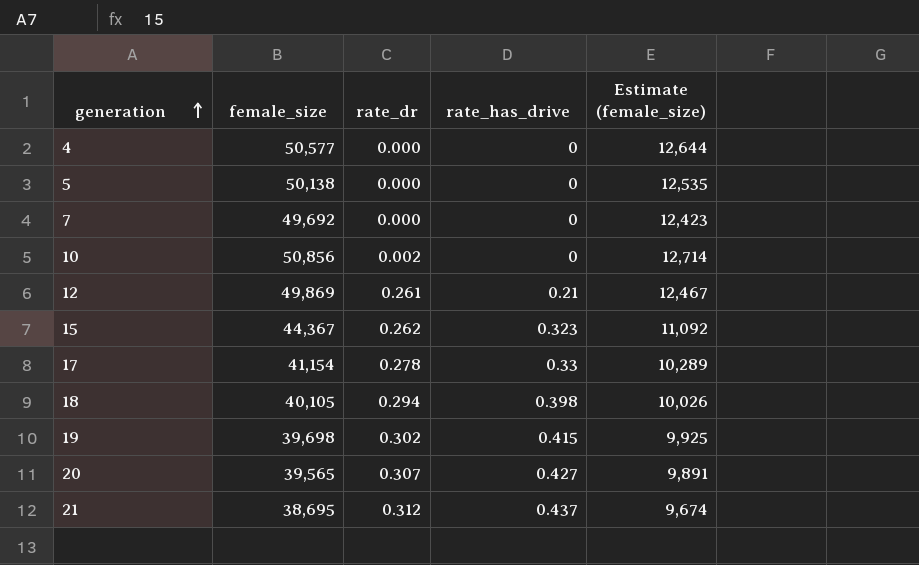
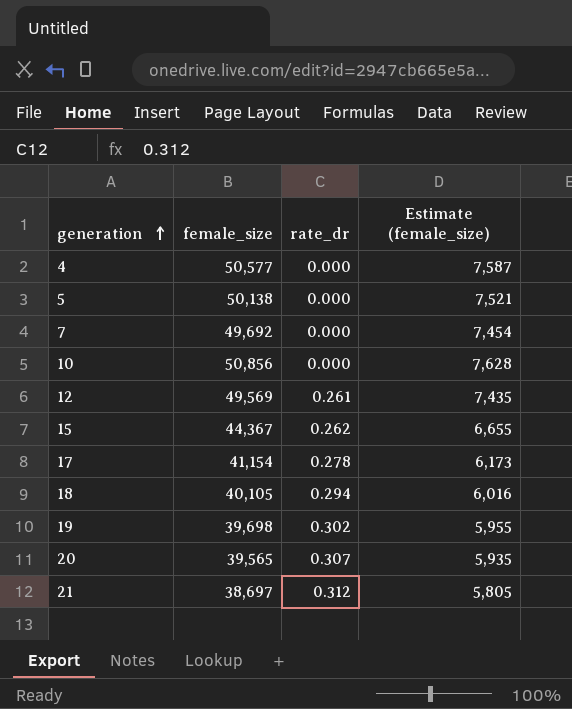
column rate_has_drive | position: 4 -> none
column Estimate (female_size) | formula: [female_size] * 0.25 -> [female_size] * 0.15
10 | rate_dr: 0.002 -> 0.000
12 | female_size: 49,869 -> 49,569
21 | female_size: 38,695 -> 38,697

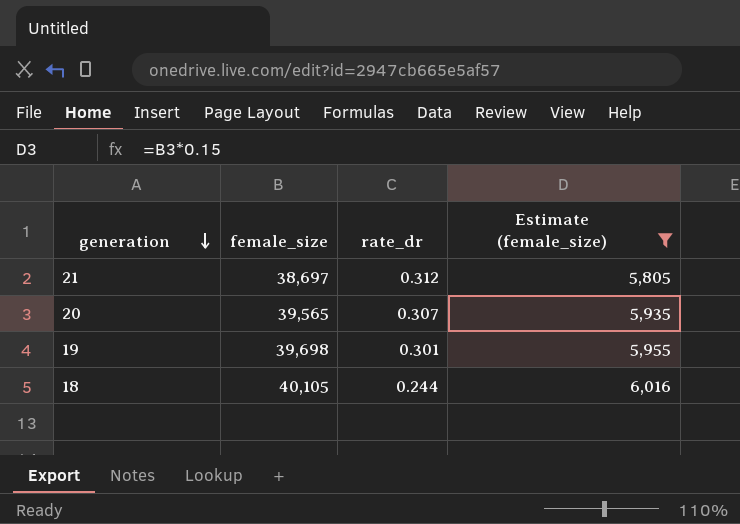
filter: none -> Estimate (female_size) <= 6,016
row order: generation ascending -> generation descending
19 | rate_dr: 0.302 -> 0.301
18 | rate_dr: 0.294 -> 0.244

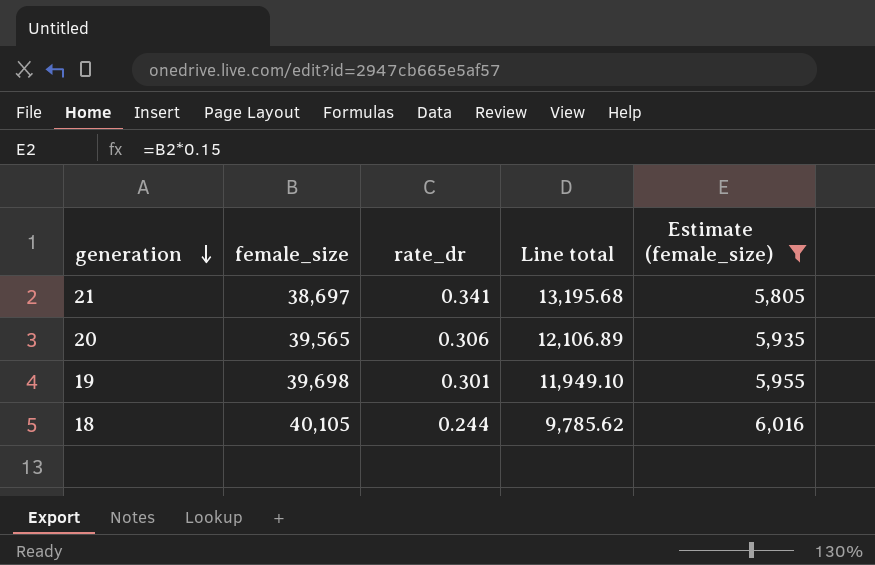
column Line total | formula: none -> [female_size] * [rate_dr]
21 | rate_dr: 0.312 -> 0.341
20 | rate_dr: 0.307 -> 0.306

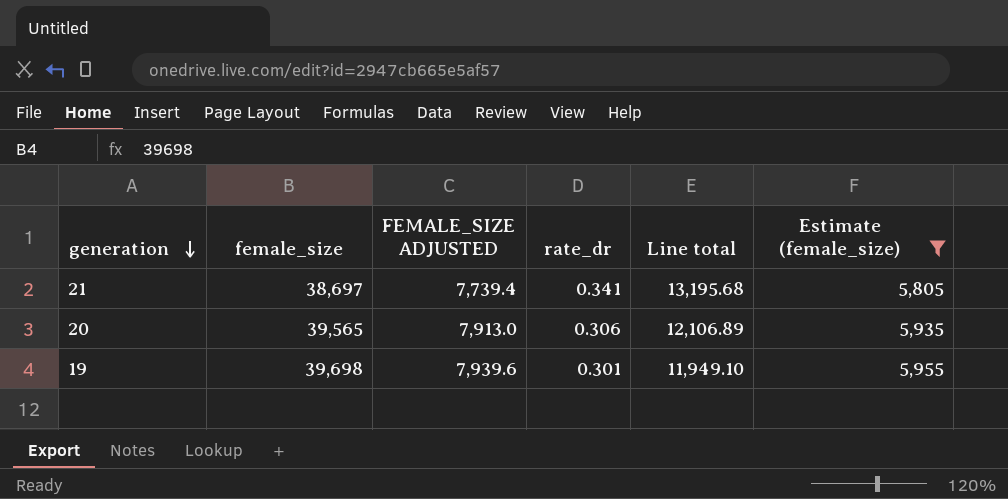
column FEMALE_SIZE ADJUSTED | formula: none -> [female_size] * 0.2
row 18: 40,105 | 0.244 | 9,785.62 | 6,016 -> none

